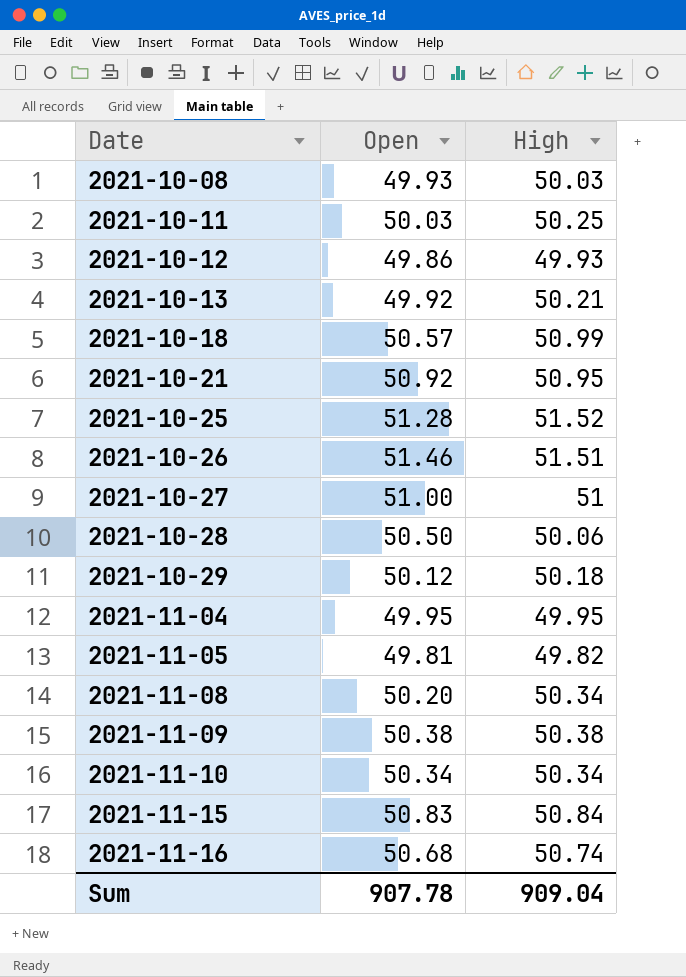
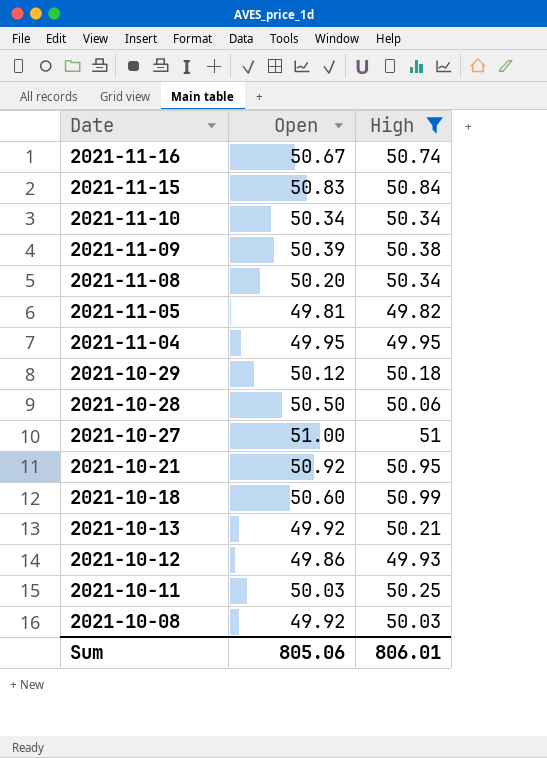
filter: none -> High <= 51
row order: Date ascending -> Date descending
2021-11-16 | Open: 50.68 -> 50.67
2021-11-09 | Open: 50.38 -> 50.39
2021-10-18 | Open: 50.57 -> 50.60
2021-10-08 | Open: 49.93 -> 49.92
Sum | Open: 907.78 -> 805.06
Sum | High: 909.04 -> 806.01

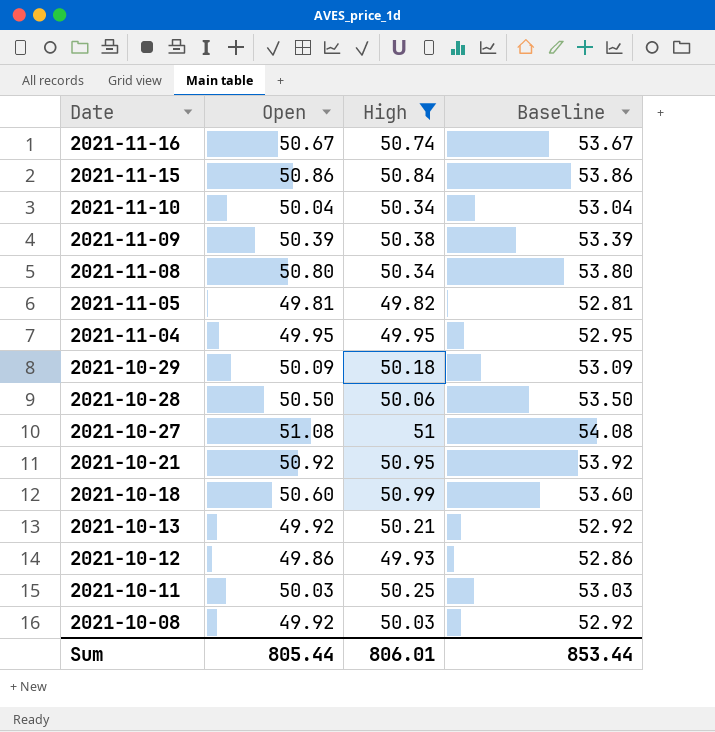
column Baseline | formula: none -> [Open] + 3
2021-11-15 | Open: 50.83 -> 50.86
2021-11-10 | Open: 50.34 -> 50.04
2021-11-08 | Open: 50.20 -> 50.80
2021-10-29 | Open: 50.12 -> 50.09
2021-10-27 | Open: 51.00 -> 51.08
Sum | Open: 805.06 -> 805.44

